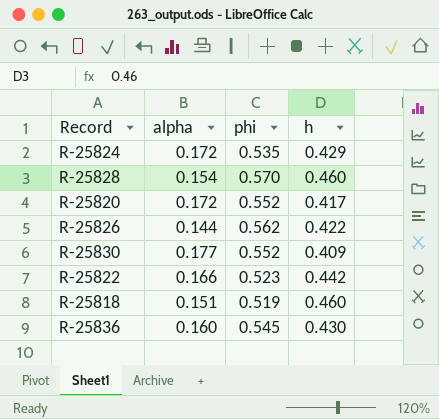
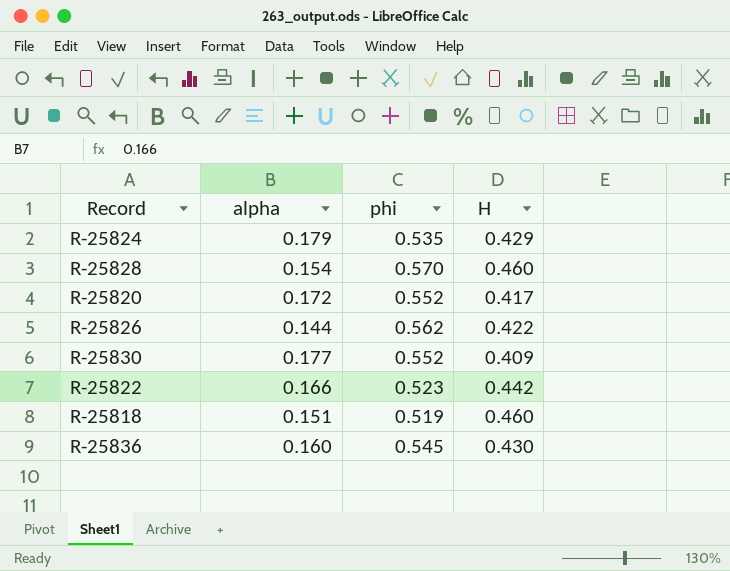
column name: h -> H
R-25824 | alpha: 0.172 -> 0.179

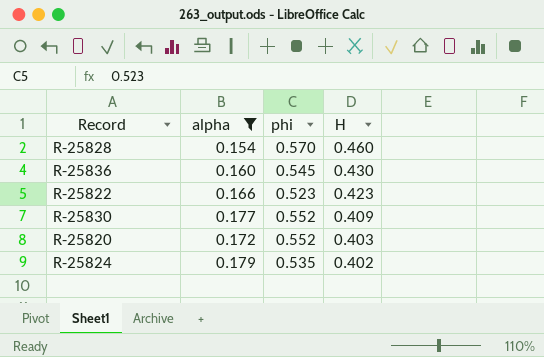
filter: none -> alpha >= 0.154
row order: none -> H descending
R-25822 | H: 0.442 -> 0.423
R-25820 | H: 0.417 -> 0.403
R-25824 | H: 0.429 -> 0.402

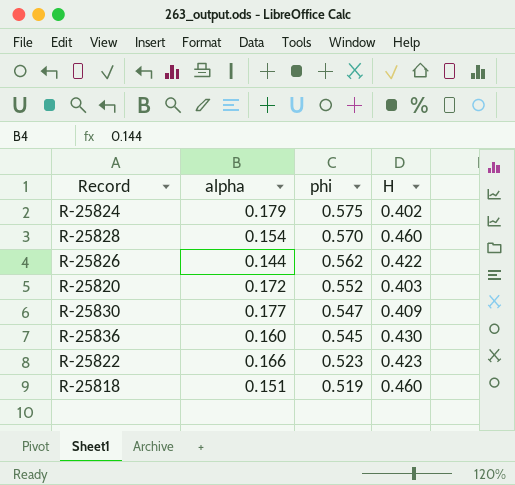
filter: alpha >= 0.154 -> none
row order: H descending -> phi descending
R-25824 | phi: 0.535 -> 0.575
R-25830 | phi: 0.552 -> 0.547

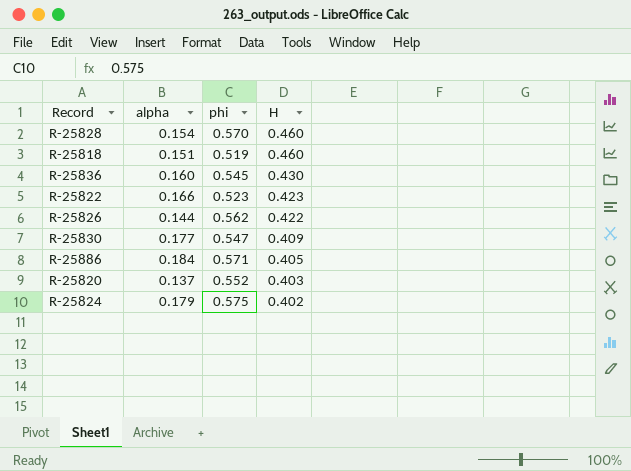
row order: phi descending -> H descending
row R-25886: none -> 0.184 | 0.571 | 0.405
R-25820 | alpha: 0.172 -> 0.137

